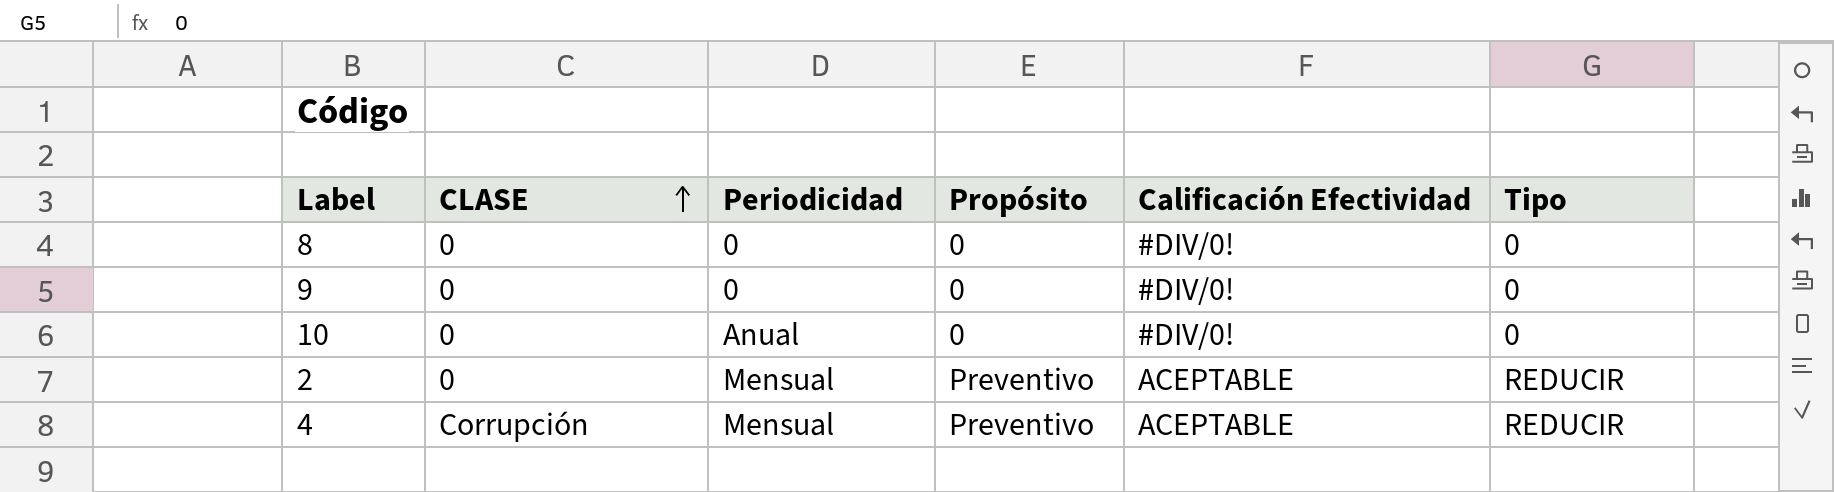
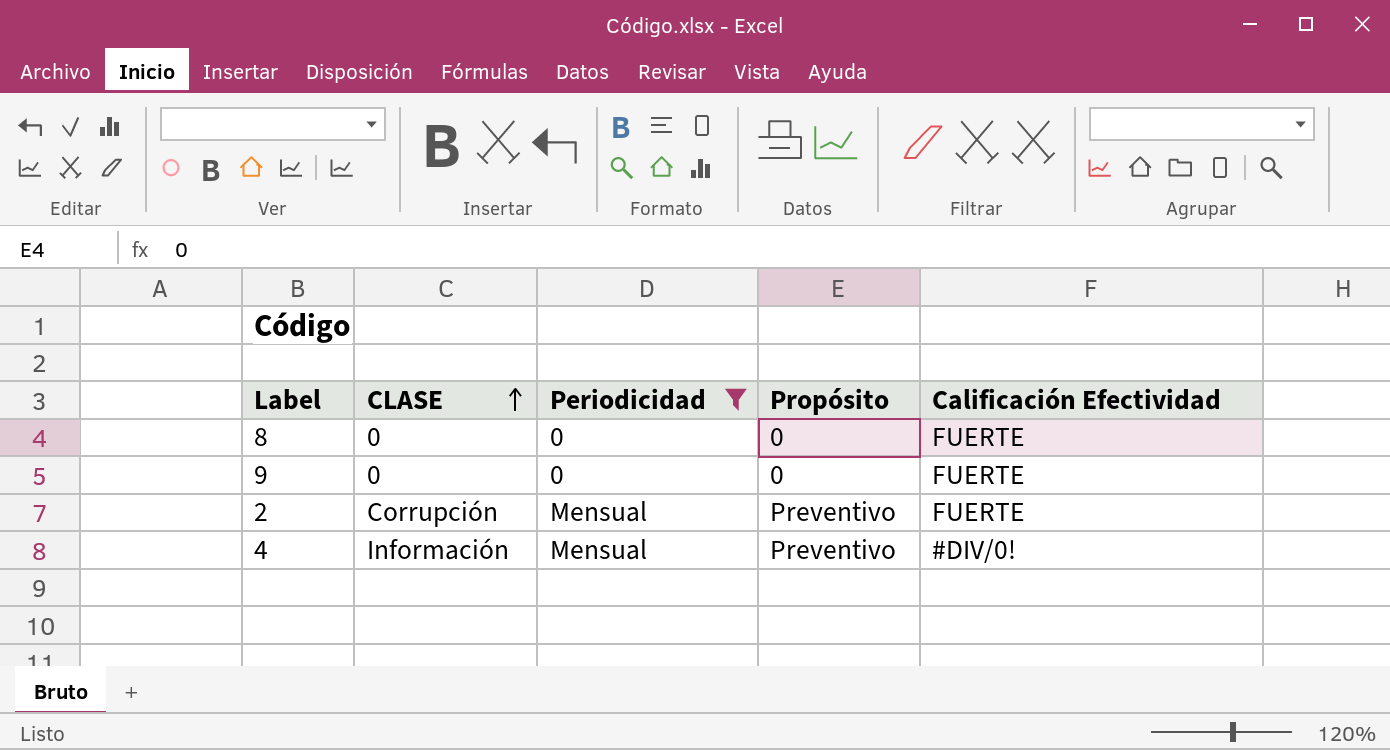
filter: none -> Periodicidad != Anual
column Tipo | position: 6 -> none
8 | Calificación Efectividad: #DIV/0! -> FUERTE
9 | Calificación Efectividad: #DIV/0! -> FUERTE
2 | CLASE: 0 -> Corrupción
2 | Calificación Efectividad: ACEPTABLE -> FUERTE
4 | CLASE: Corrupción -> Información
4 | Calificación Efectividad: ACEPTABLE -> #DIV/0!

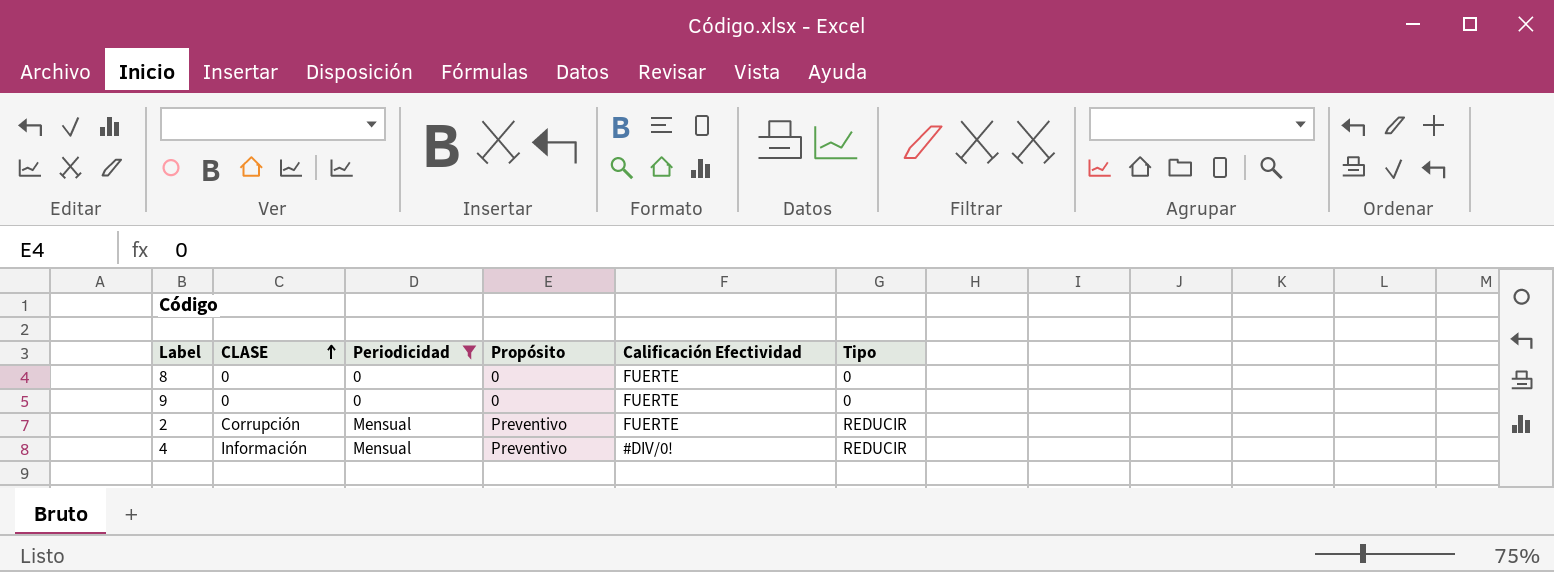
column Tipo | position: none -> 6

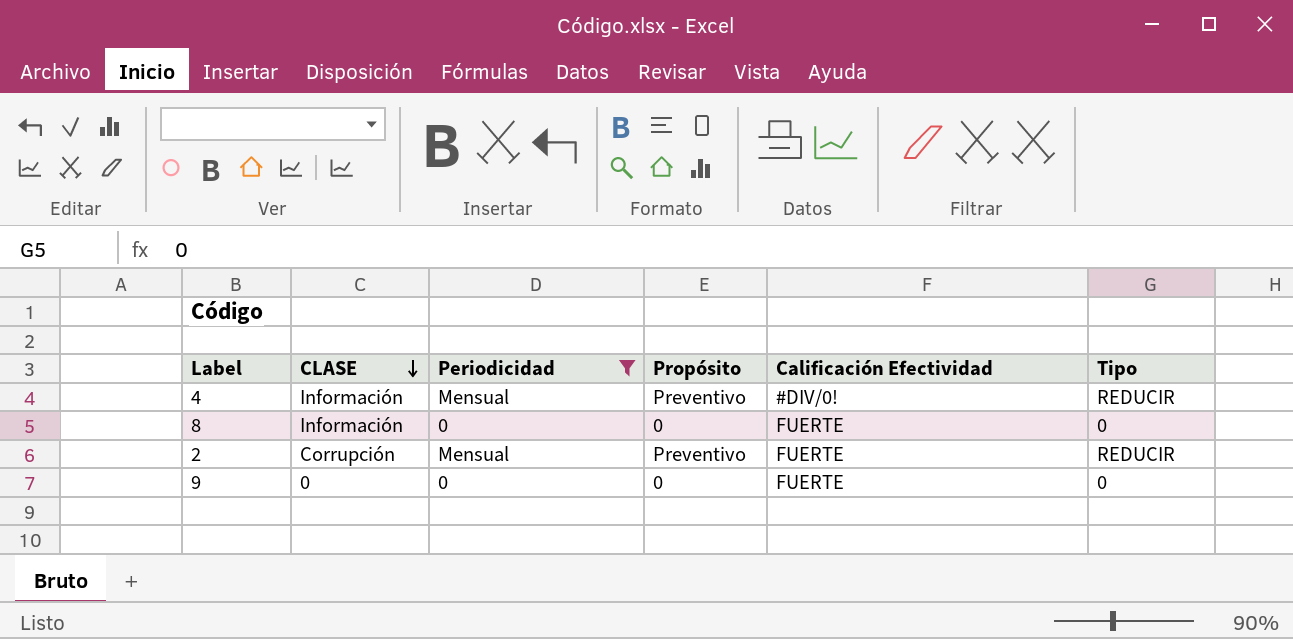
row order: CLASE ascending -> CLASE descending
8 | CLASE: 0 -> Información

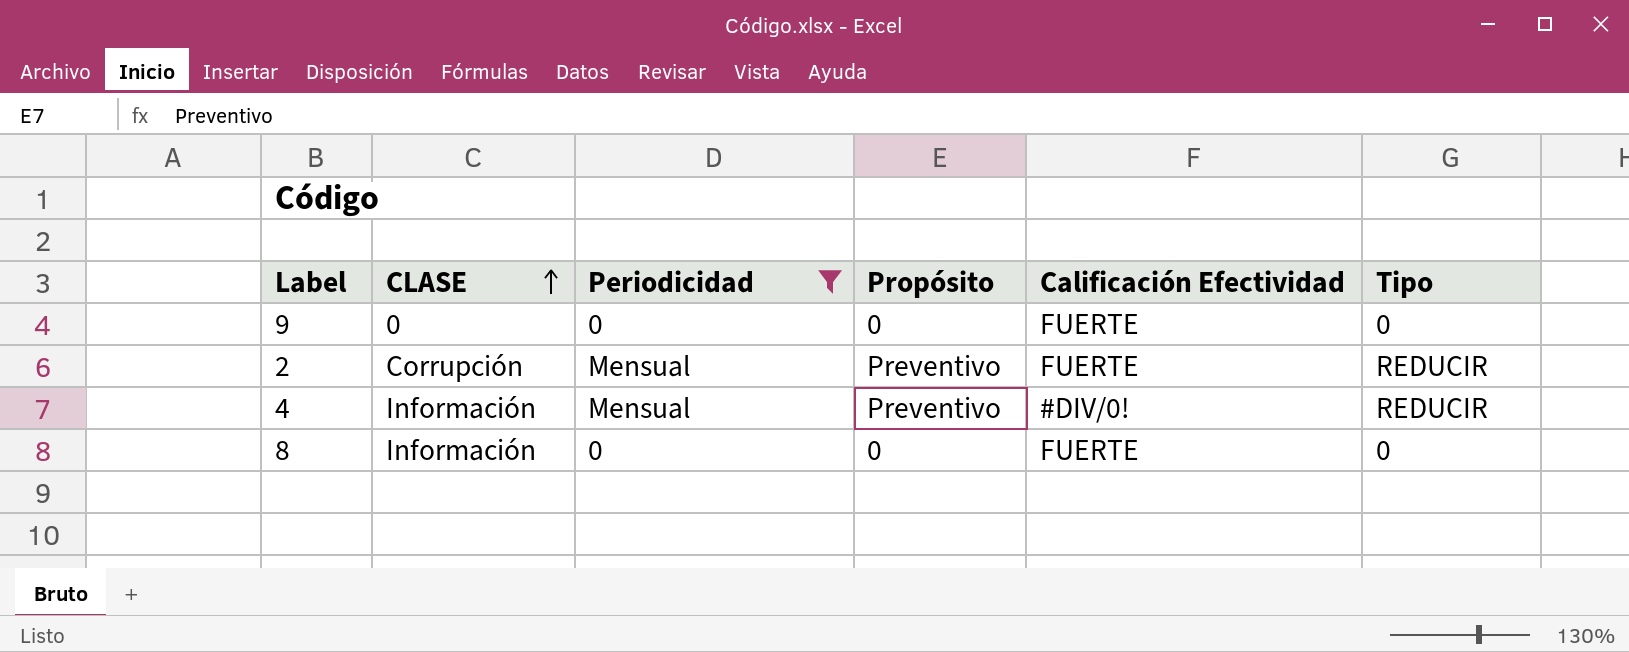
row order: CLASE descending -> CLASE ascending

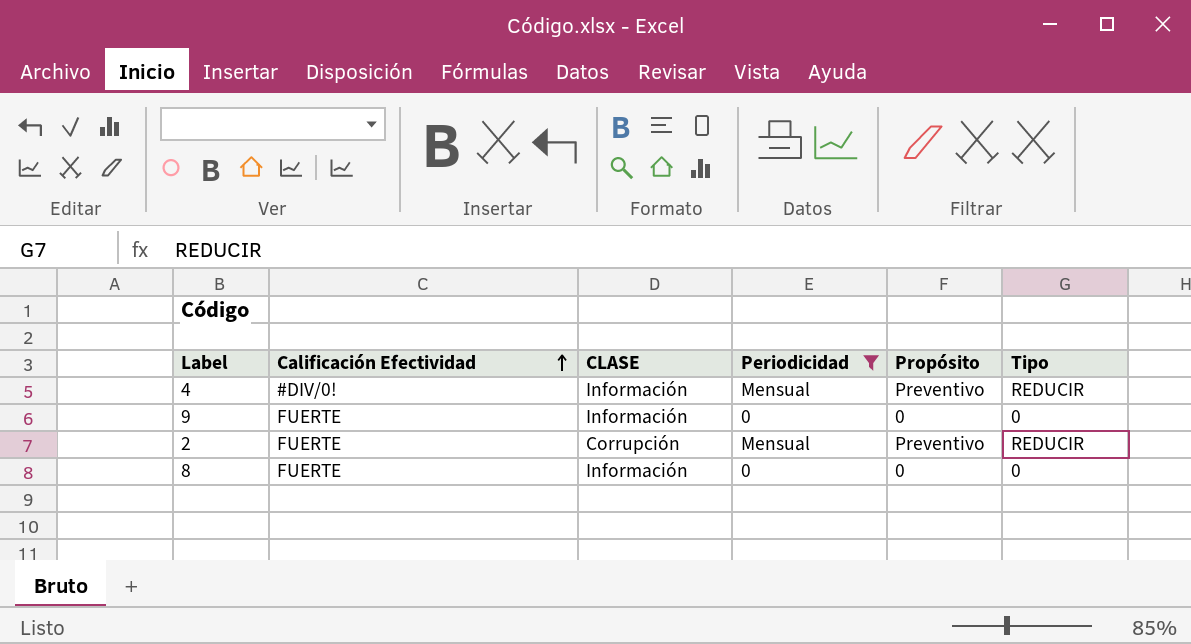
row order: CLASE ascending -> Calificación Efectividad ascending
column Calificación Efectividad | position: 5 -> 2
9 | CLASE: 0 -> Información

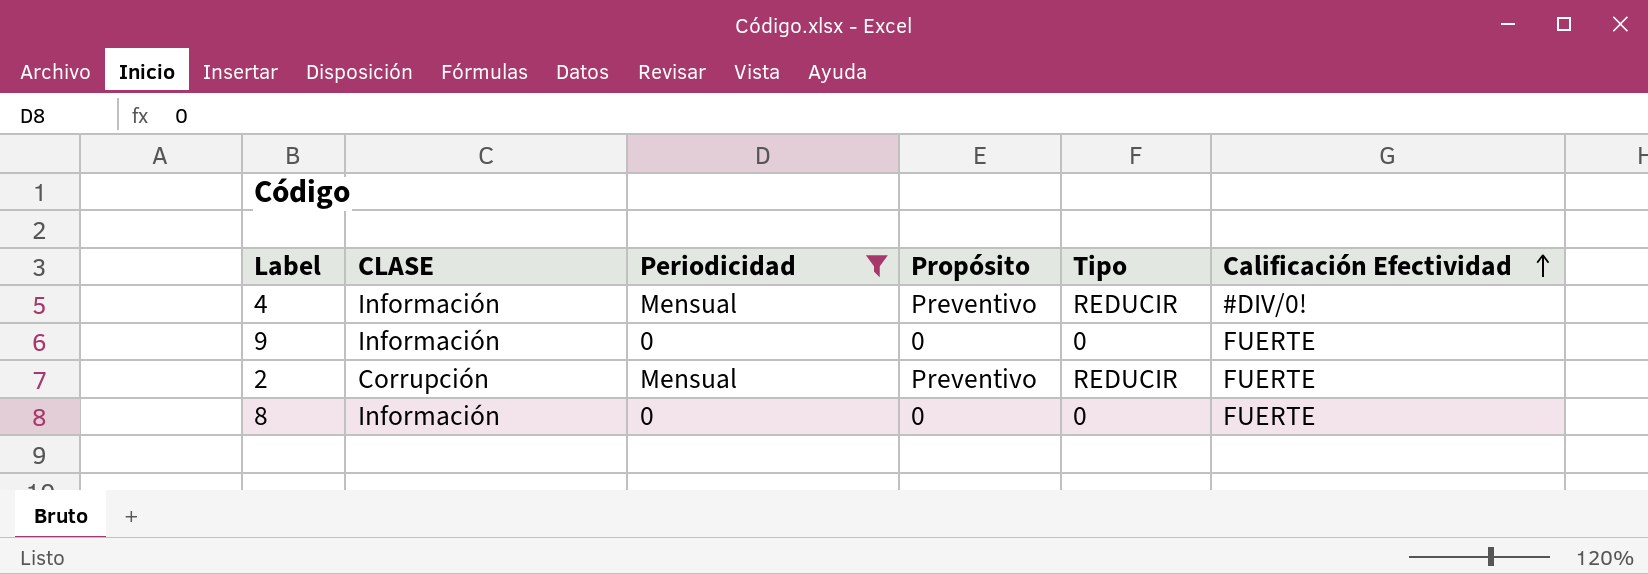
column Calificación Efectividad | position: 2 -> 6

